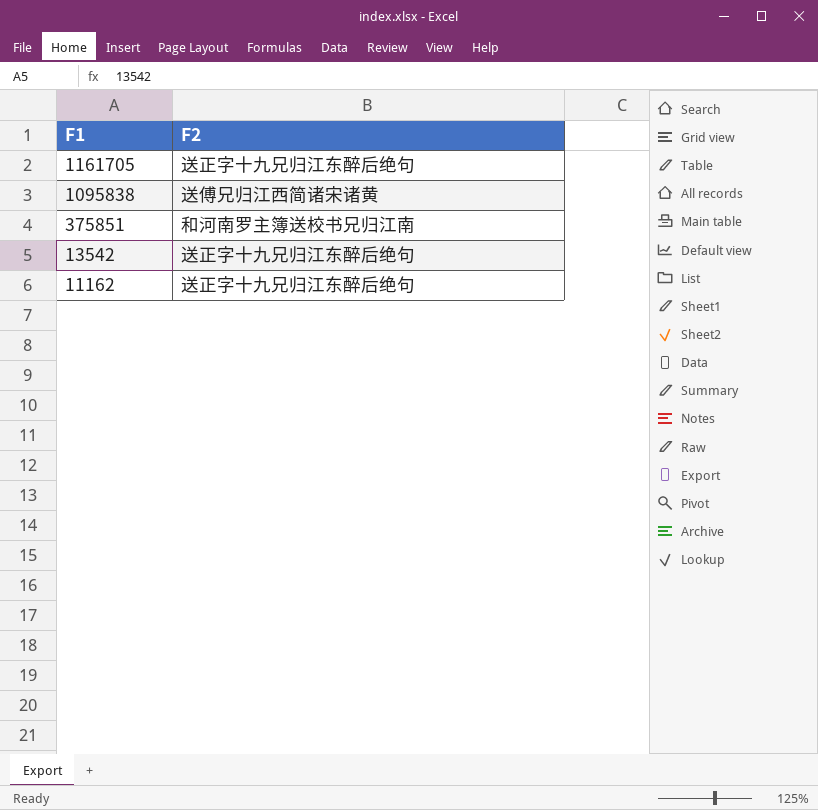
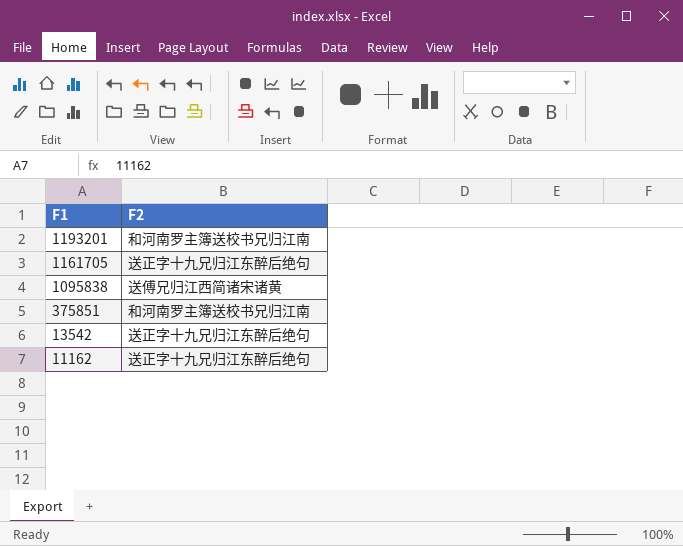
row 1193201: none -> 和河南罗主簿送校书兄归江南

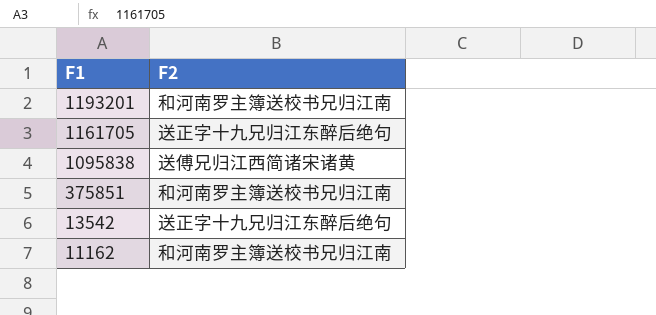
11162 | F2: 送正字十九兄归江东醉后绝句 -> 和河南罗主簿送校书兄归江南

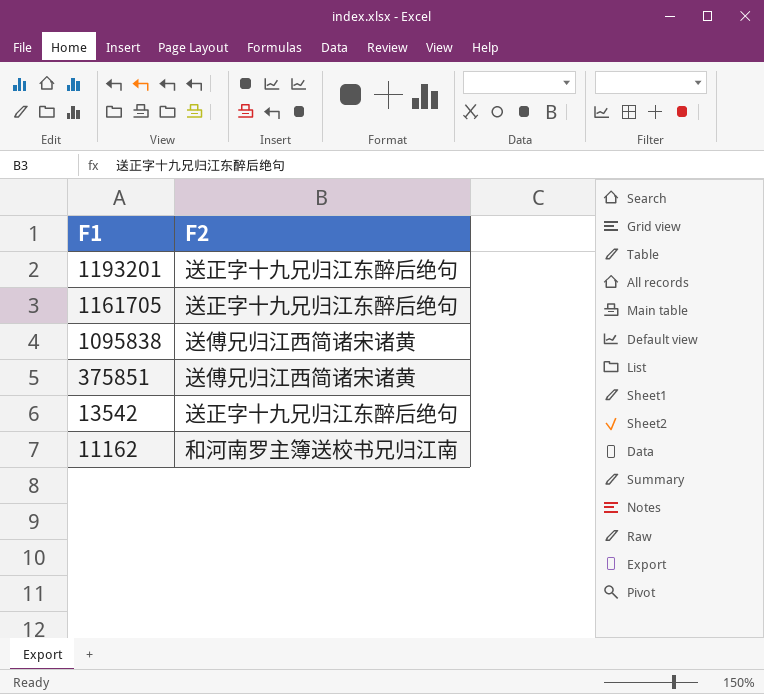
1193201 | F2: 和河南罗主簿送校书兄归江南 -> 送正字十九兄归江东醉后绝句
375851 | F2: 和河南罗主簿送校书兄归江南 -> 送傅兄归江西简诸宋诸黄

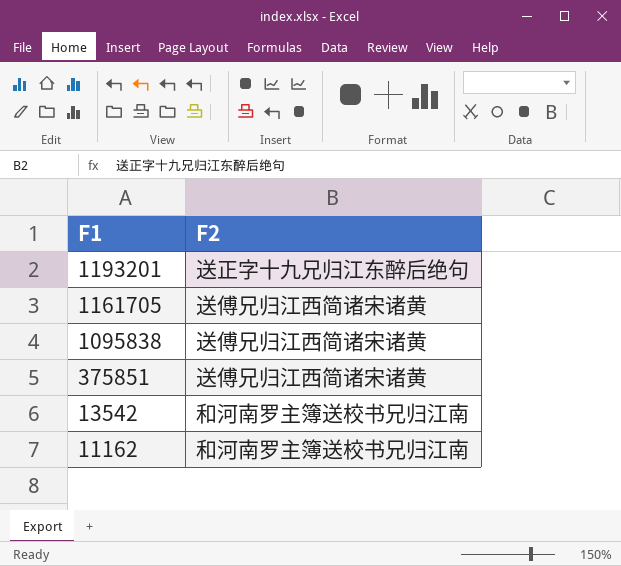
1161705 | F2: 送正字十九兄归江东醉后绝句 -> 送傅兄归江西简诸宋诸黄
13542 | F2: 送正字十九兄归江东醉后绝句 -> 和河南罗主簿送校书兄归江南

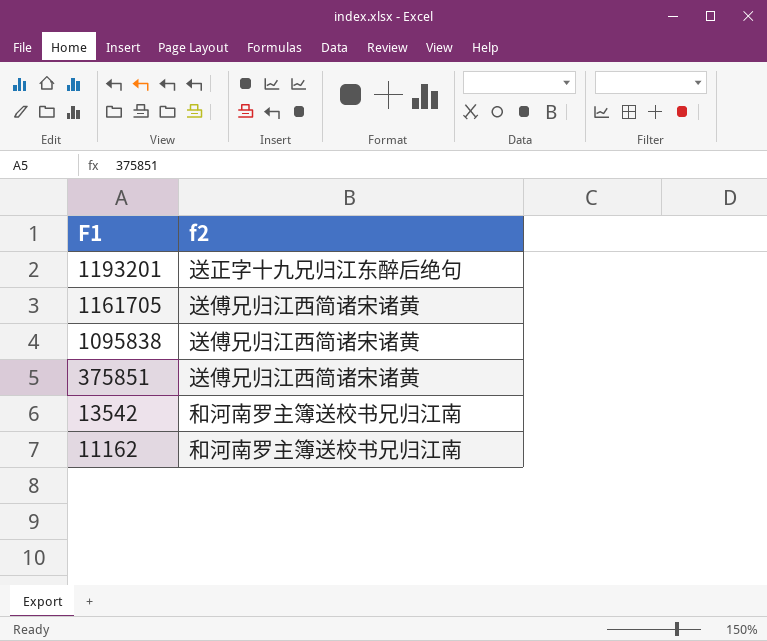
column name: F2 -> f2

